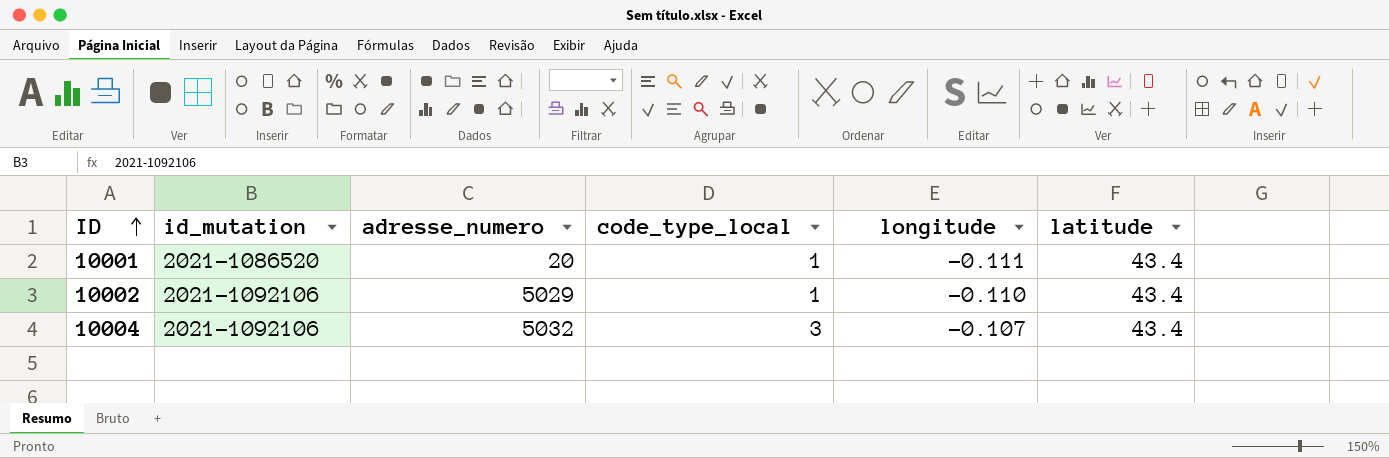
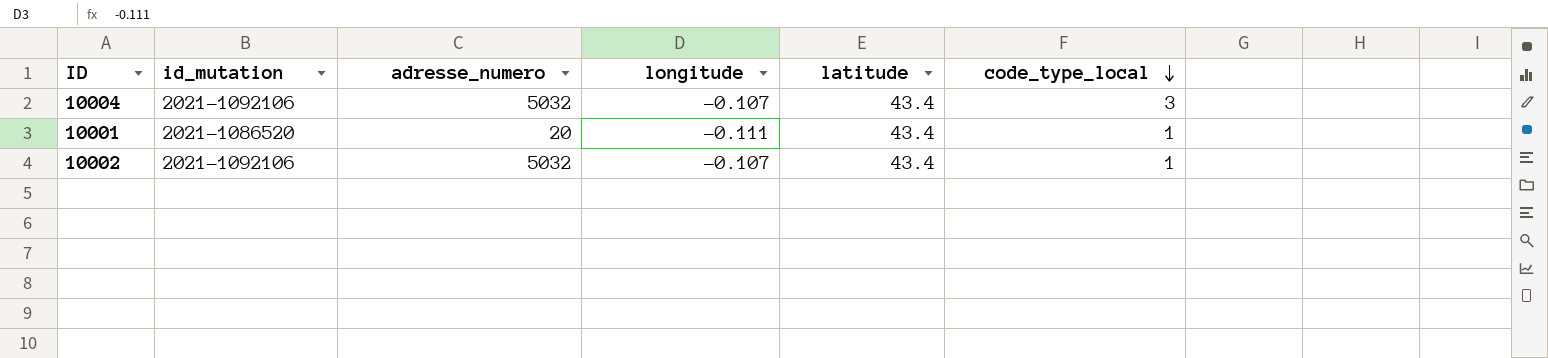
row order: ID ascending -> code_type_local descending
column code_type_local | position: 4 -> 6
10002 | adresse_numero: 5029 -> 5032
10002 | longitude: -0.110 -> -0.107

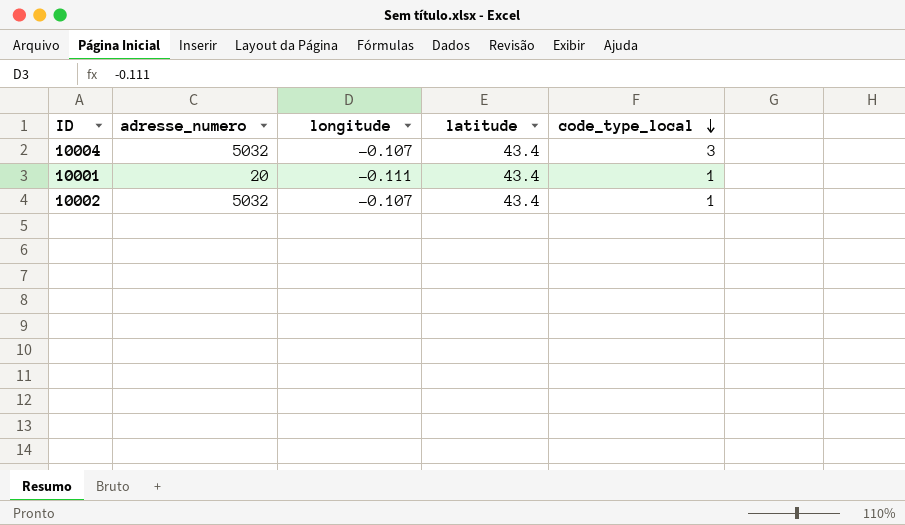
column id_mutation | position: 2 -> none

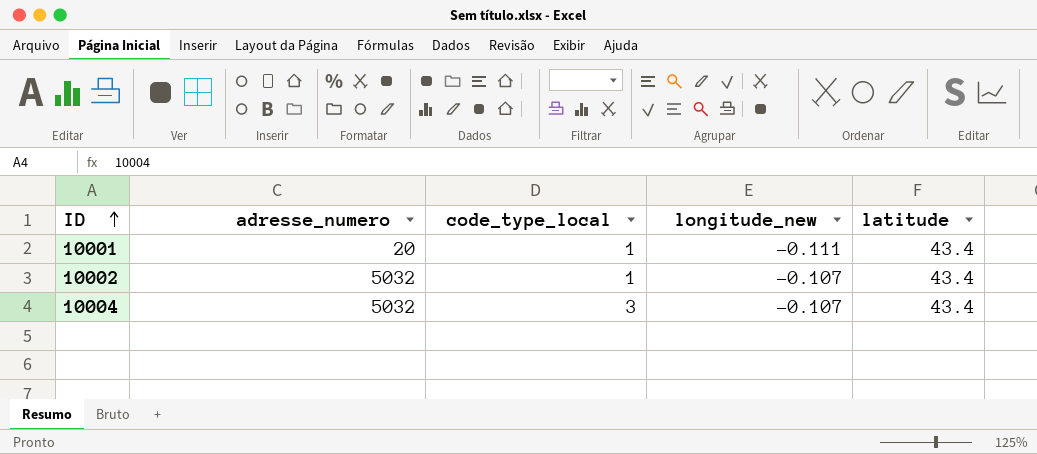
row order: code_type_local descending -> ID ascending
column code_type_local | position: 5 -> 3
column name: longitude -> longitude_new

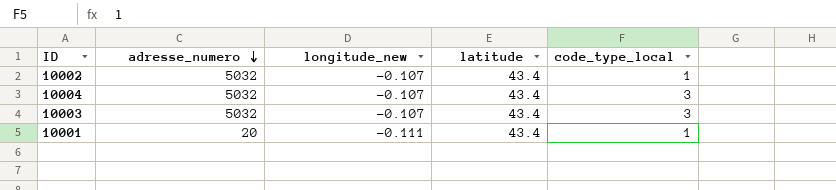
row order: ID ascending -> adresse_numero descending
column code_type_local | position: 3 -> 5
row 10003: none -> 5032 | -0.107 | 43.4 | 3

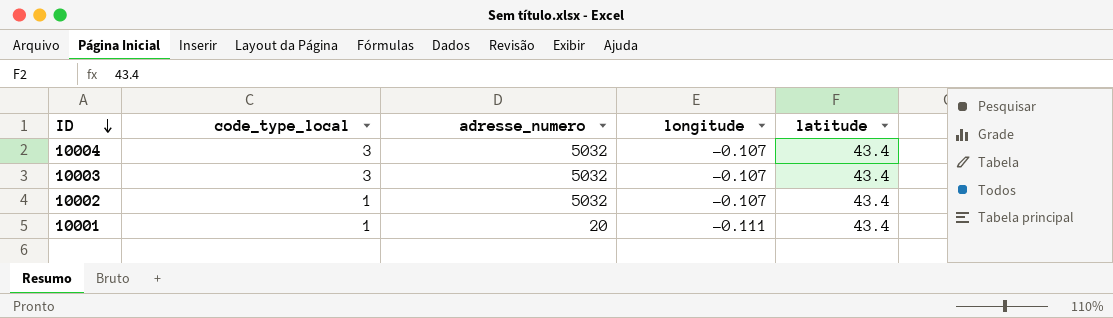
row order: adresse_numero descending -> ID descending
column code_type_local | position: 5 -> 2
column name: longitude_new -> longitude

